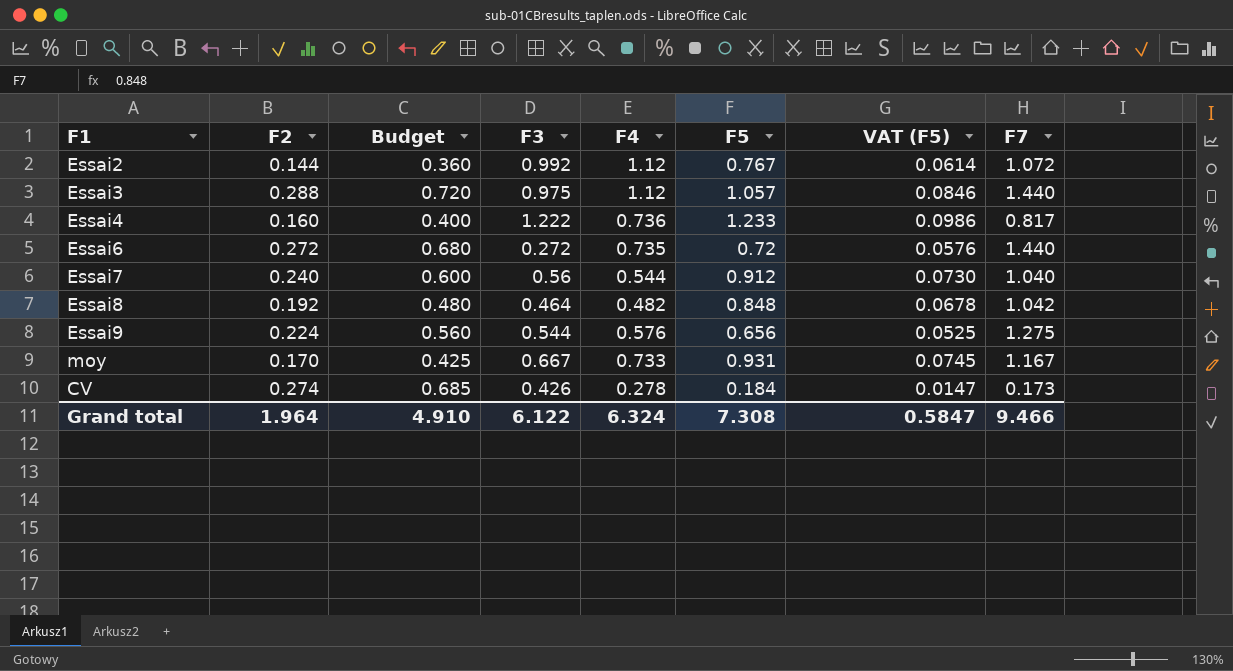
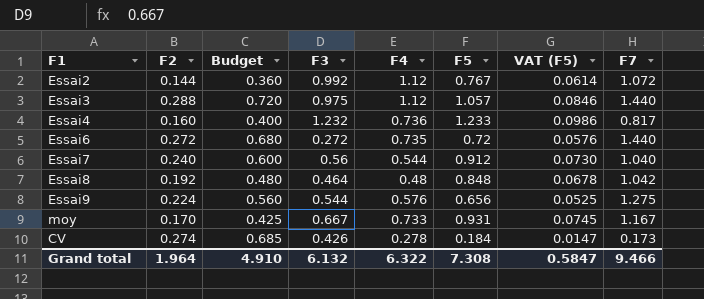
Essai4 | F3: 1.222 -> 1.232
Essai8 | F4: 0.482 -> 0.48
Grand total | F3: 6.122 -> 6.132
Grand total | F4: 6.324 -> 6.322

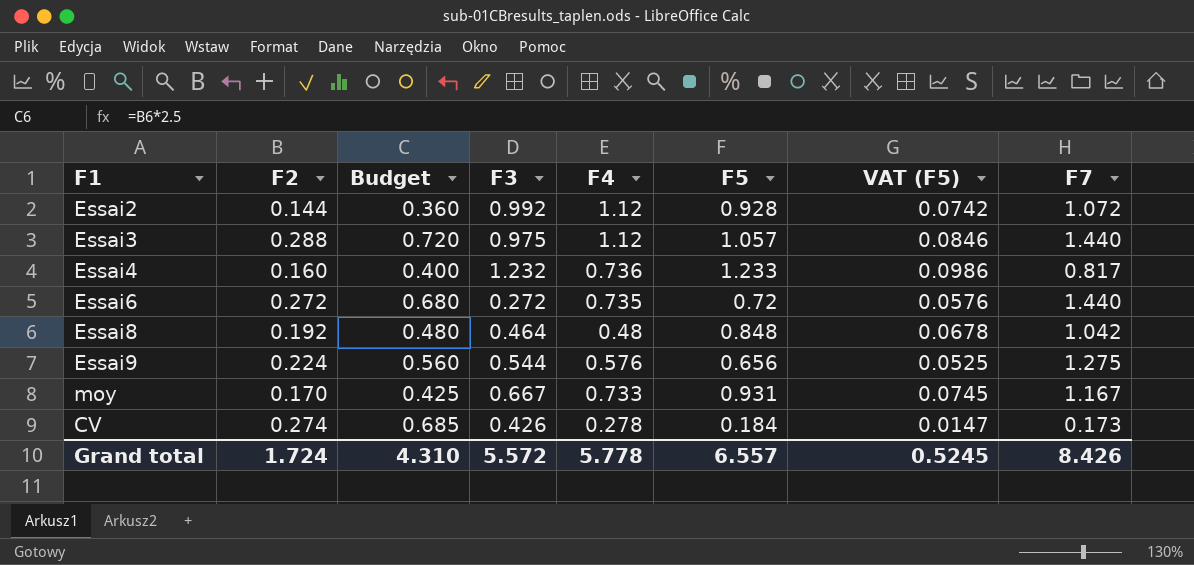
row Essai7: 0.240 | 0.600 | 0.56 | 0.544 | 0.912 | 0.0730 | 1.040 -> none
Essai2 | F5: 0.767 -> 0.928
Essai2 | VAT (F5): 0.0614 -> 0.0742
Grand total | F2: 1.964 -> 1.724
Grand total | Budget: 4.910 -> 4.310
Grand total | F3: 6.132 -> 5.572
Grand total | F4: 6.322 -> 5.778
Grand total | F5: 7.308 -> 6.557
Grand total | VAT (F5): 0.5847 -> 0.5245
Grand total | F7: 9.466 -> 8.426

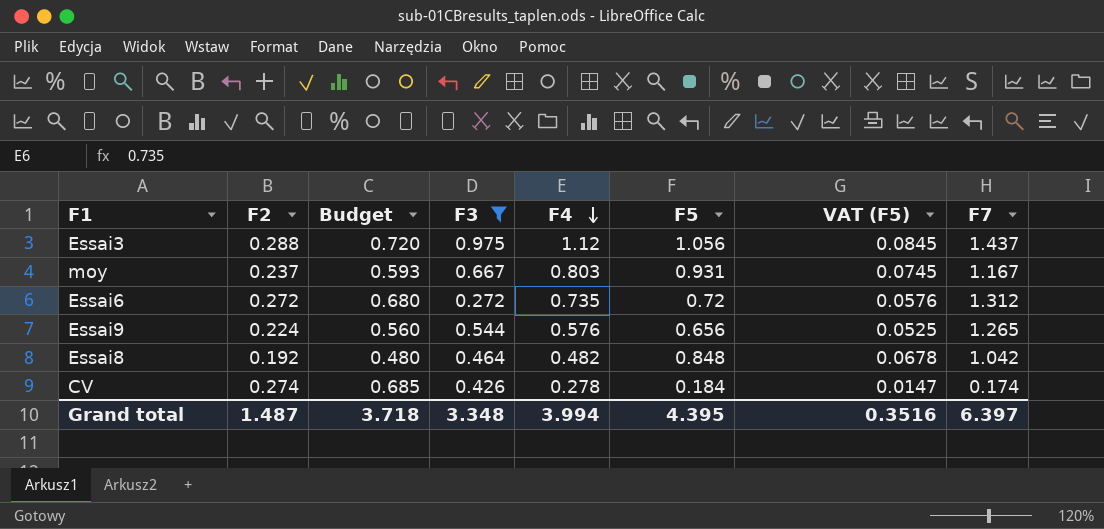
filter: none -> F3 <= 0.975
row order: none -> F4 descending
Essai3 | F5: 1.057 -> 1.056
Essai3 | VAT (F5): 0.0846 -> 0.0845
Essai3 | F7: 1.440 -> 1.437
moy | F2: 0.170 -> 0.237
moy | Budget: 0.425 -> 0.593
moy | F4: 0.733 -> 0.803
Essai6 | F7: 1.440 -> 1.312
Essai9 | F7: 1.275 -> 1.265
Essai8 | F4: 0.48 -> 0.482
CV | F7: 0.173 -> 0.174
Grand total | F2: 1.724 -> 1.487
Grand total | Budget: 4.310 -> 3.718
Grand total | F3: 5.572 -> 3.348
Grand total | F4: 5.778 -> 3.994
Grand total | F5: 6.557 -> 4.395
Grand total | VAT (F5): 0.5245 -> 0.3516
Grand total | F7: 8.426 -> 6.397

